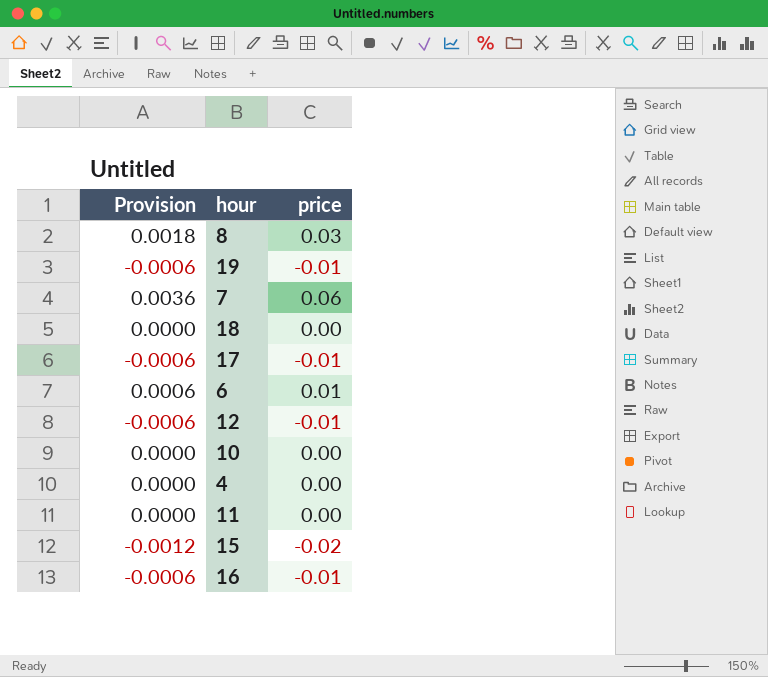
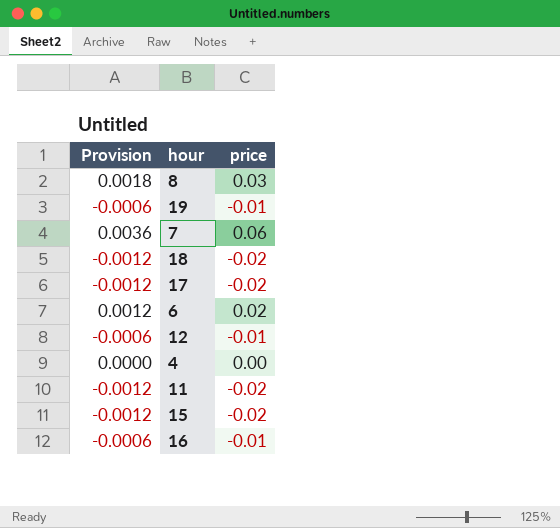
row 10: 0.0000 | 0.00 -> none
18 | Provision: 0.0000 -> -0.0012
18 | price: 0.00 -> -0.02
17 | Provision: -0.0006 -> -0.0012
17 | price: -0.01 -> -0.02
6 | Provision: 0.0006 -> 0.0012
6 | price: 0.01 -> 0.02
11 | Provision: 0.0000 -> -0.0012
11 | price: 0.00 -> -0.02

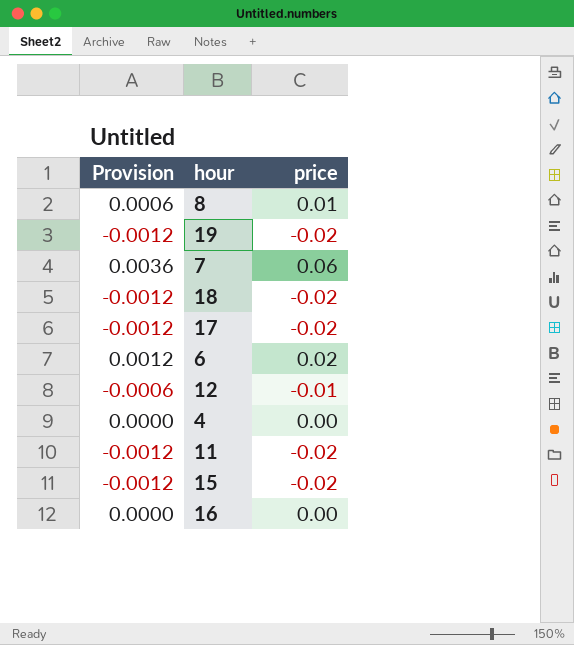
8 | Provision: 0.0018 -> 0.0006
8 | price: 0.03 -> 0.01
19 | Provision: -0.0006 -> -0.0012
19 | price: -0.01 -> -0.02
16 | Provision: -0.0006 -> 0.0000
16 | price: -0.01 -> 0.00

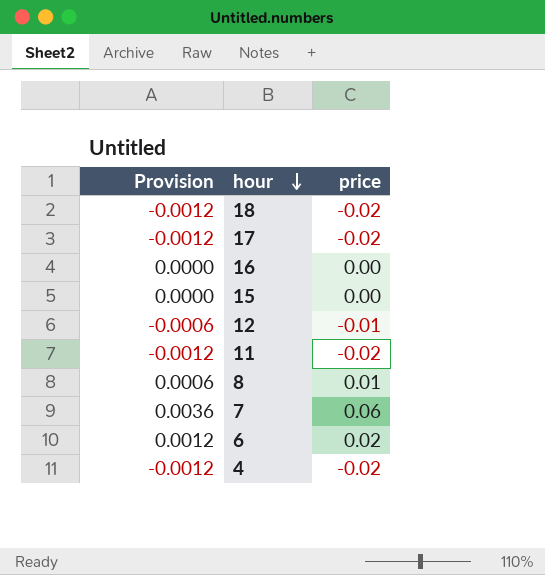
row order: none -> hour descending
row 19: -0.0012 | -0.02 -> none
15 | Provision: -0.0012 -> 0.0000
15 | price: -0.02 -> 0.00
4 | Provision: 0.0000 -> -0.0012
4 | price: 0.00 -> -0.02

